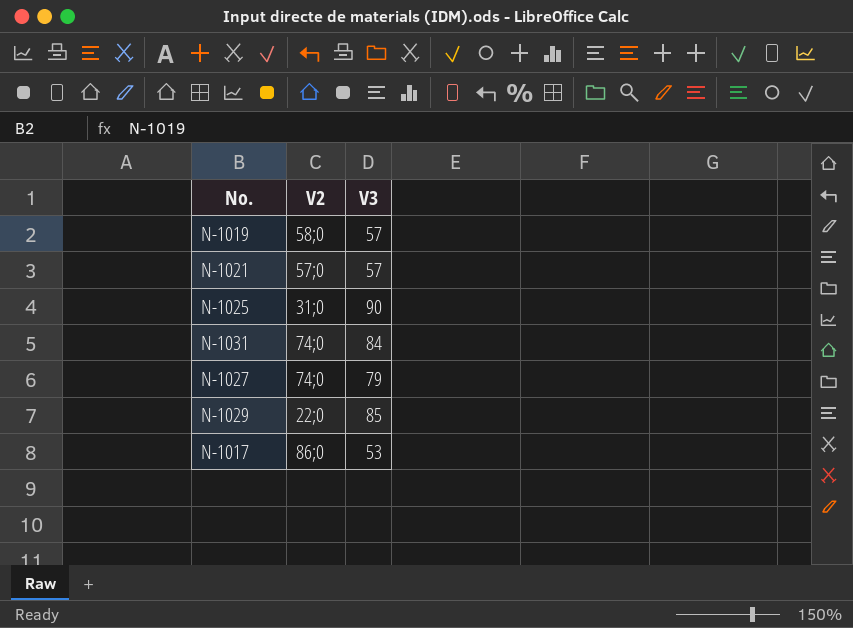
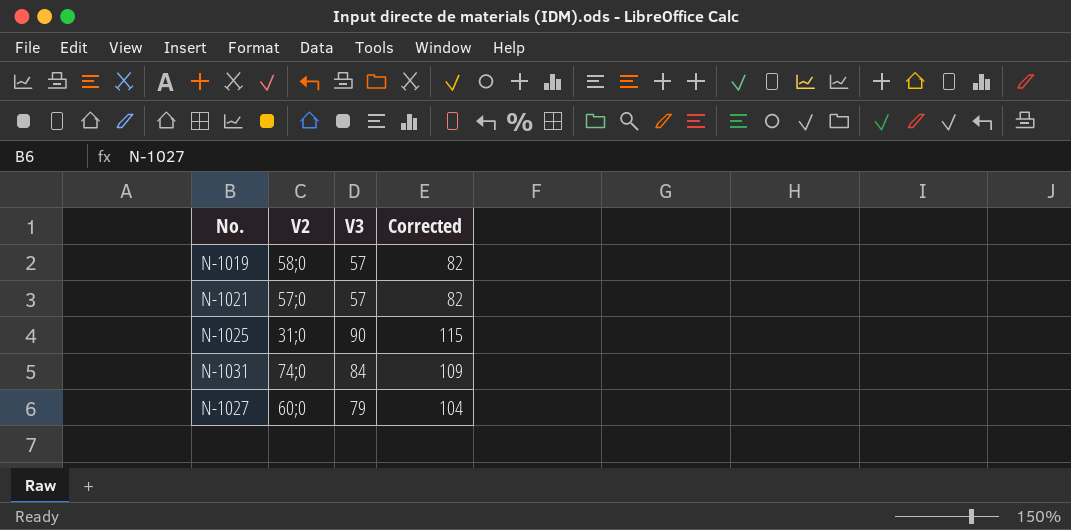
column Corrected | formula: none -> [V3] + 25
row N-1029: 22;0 | 85 -> none
row N-1017: 86;0 | 53 -> none
N-1027 | V2: 74;0 -> 60;0

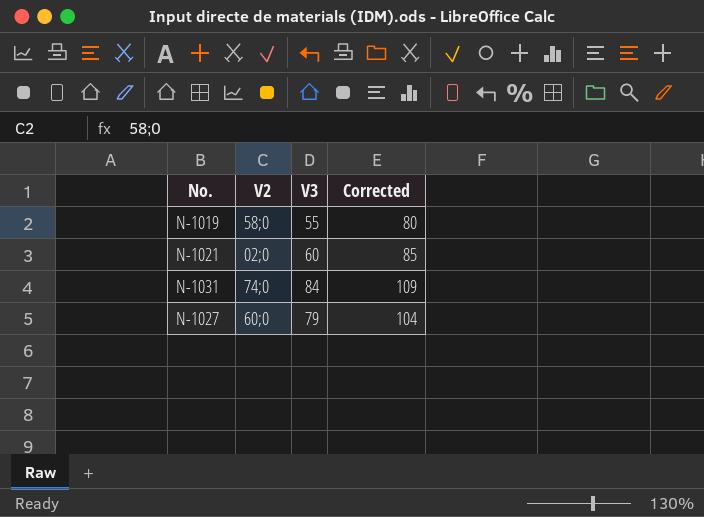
row N-1025: 31;0 | 90 | 115 -> none
N-1019 | V3: 57 -> 55
N-1019 | Corrected: 82 -> 80
N-1021 | V2: 57;0 -> 02;0
N-1021 | V3: 57 -> 60
N-1021 | Corrected: 82 -> 85

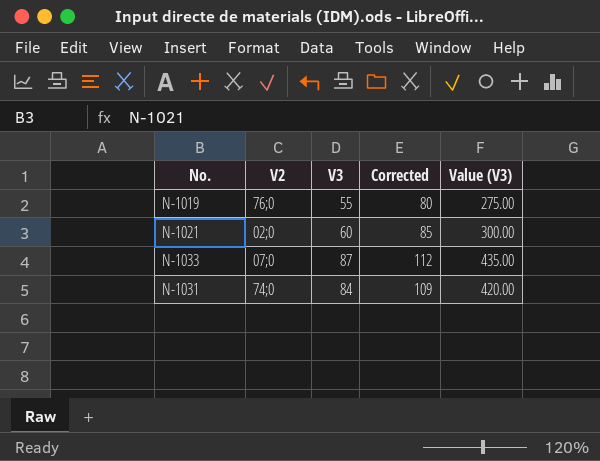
column Value (V3) | formula: none -> [V3] * 5
row N-1027: 60;0 | 79 | 104 -> none
N-1019 | V2: 58;0 -> 76;0
row N-1033: none -> 07;0 | 87 | 112 | 435.00

